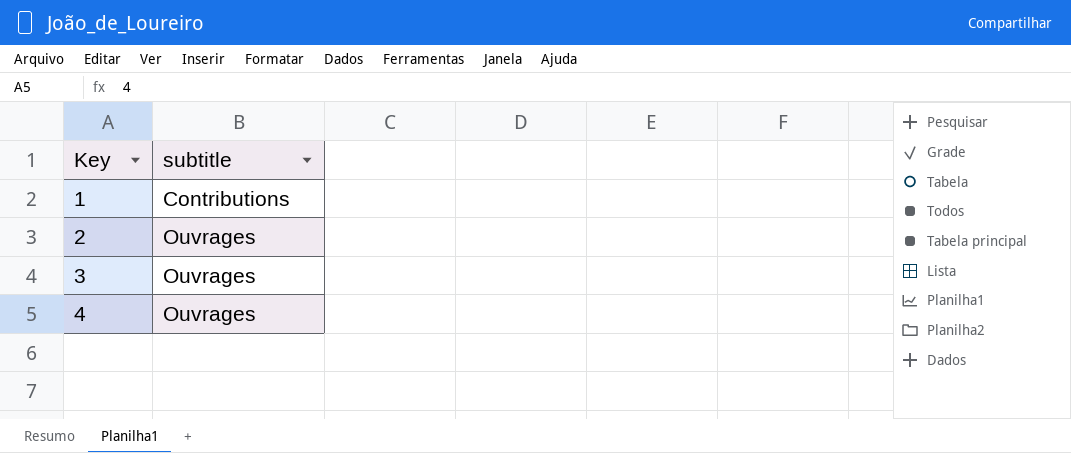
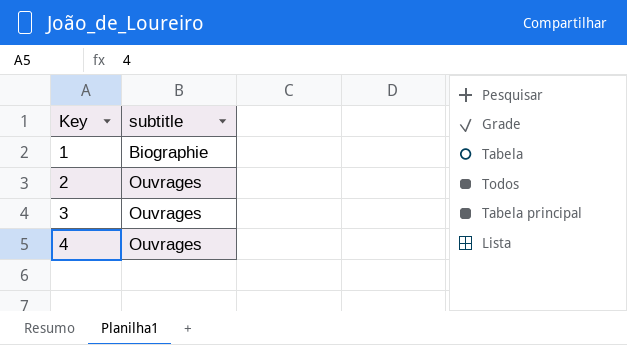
1 | subtitle: Contributions -> Biographie

